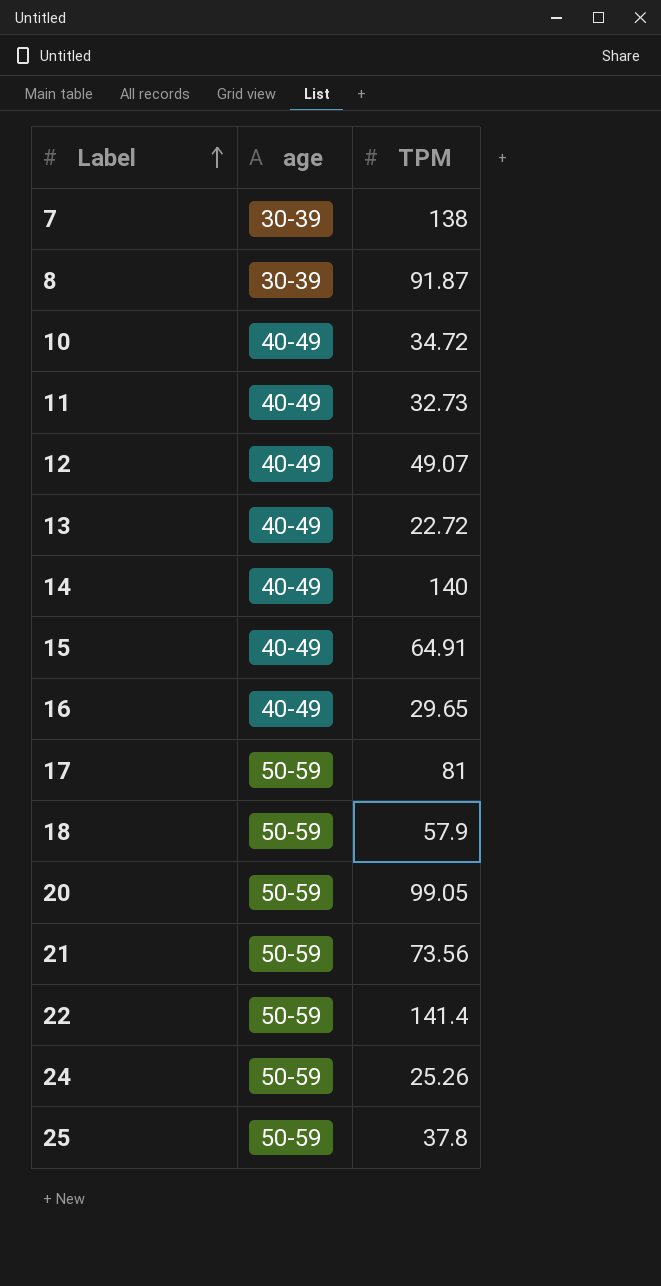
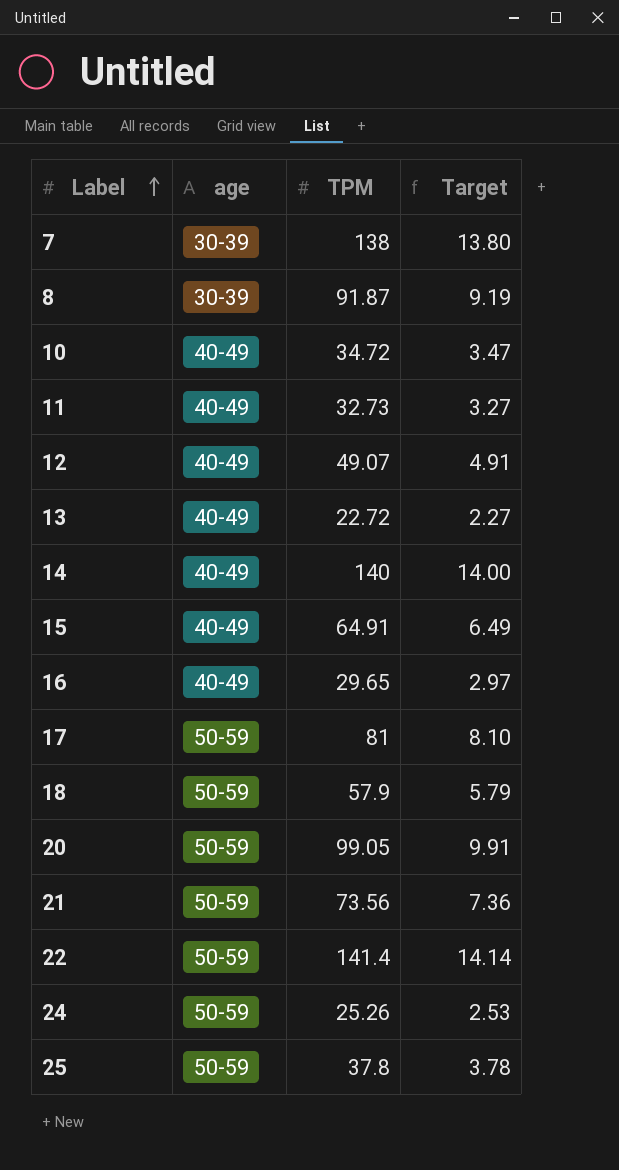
column Target | formula: none -> [TPM] * 0.1

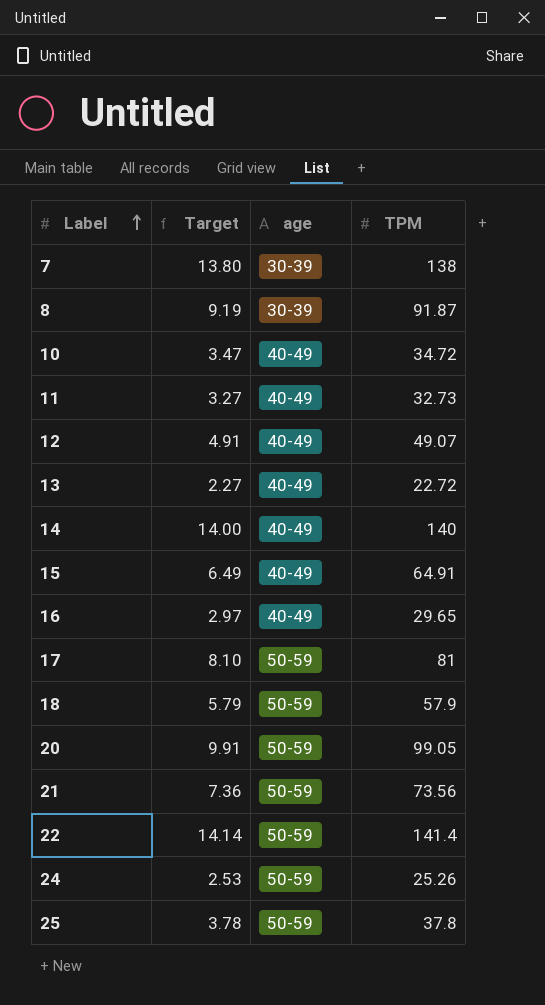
column Target | position: 4 -> 2

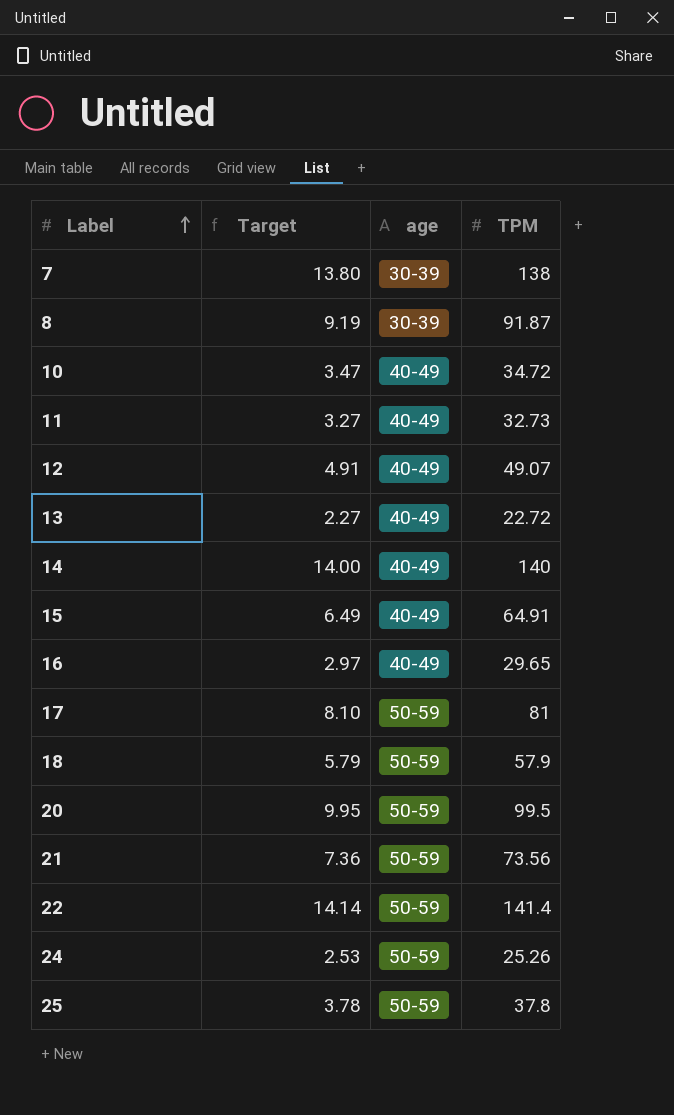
20 | Target: 9.91 -> 9.95
20 | TPM: 99.05 -> 99.5

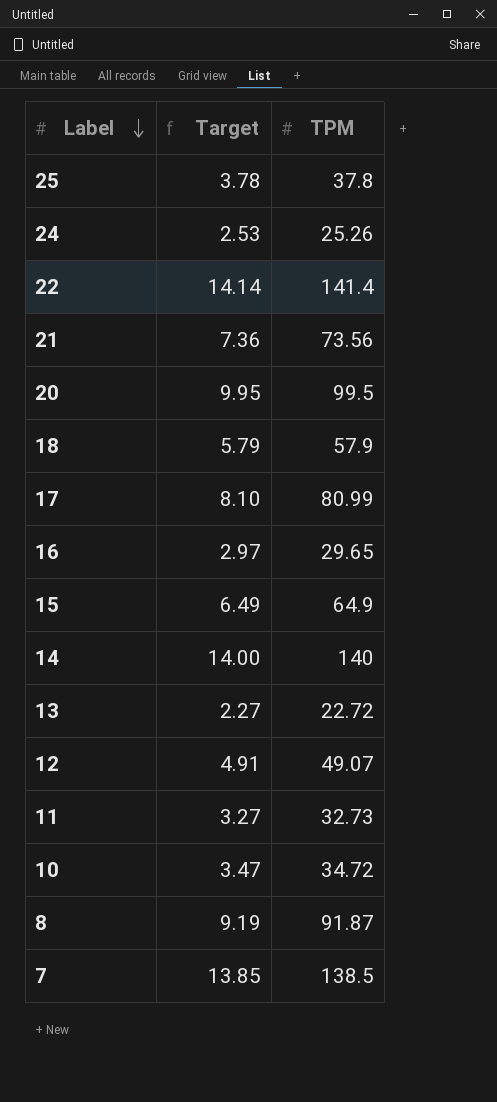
row order: Label ascending -> Label descending
column age | position: 3 -> none
17 | TPM: 81 -> 80.99
15 | TPM: 64.91 -> 64.9
7 | Target: 13.80 -> 13.85
7 | TPM: 138 -> 138.5

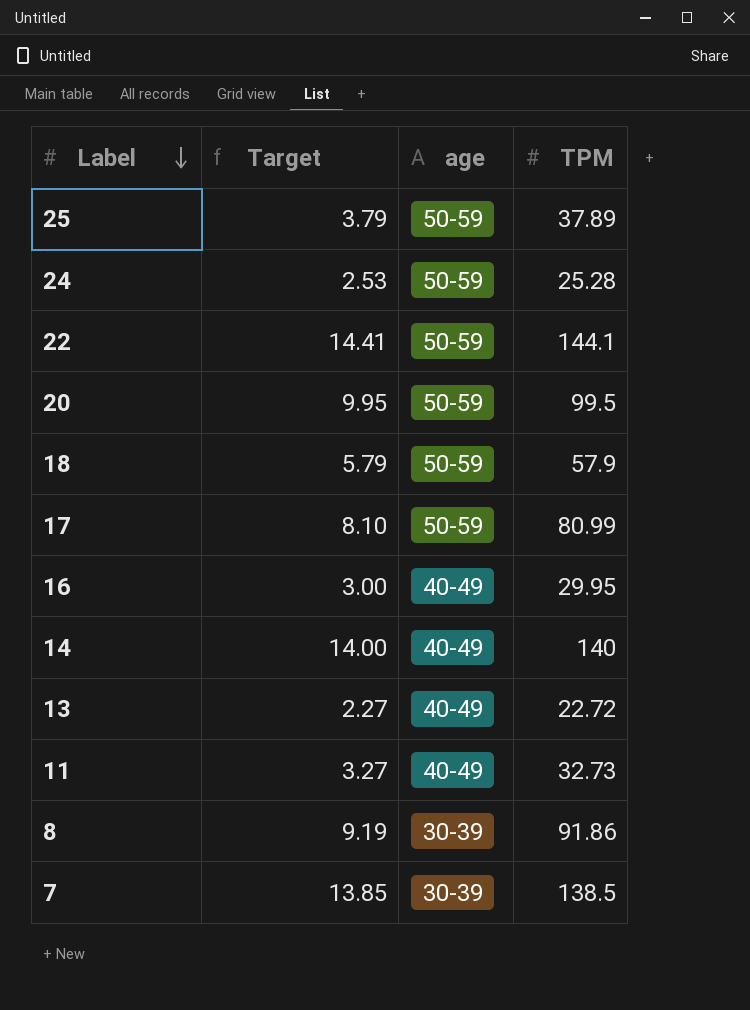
column age | position: none -> 3
row 21: 7.36 | 73.56 -> none
row 15: 6.49 | 64.9 -> none
row 12: 4.91 | 49.07 -> none
row 10: 3.47 | 34.72 -> none
25 | Target: 3.78 -> 3.79
25 | TPM: 37.8 -> 37.89
24 | TPM: 25.26 -> 25.28
22 | Target: 14.14 -> 14.41
22 | TPM: 141.4 -> 144.1
16 | Target: 2.97 -> 3.00
16 | TPM: 29.65 -> 29.95
8 | TPM: 91.87 -> 91.86

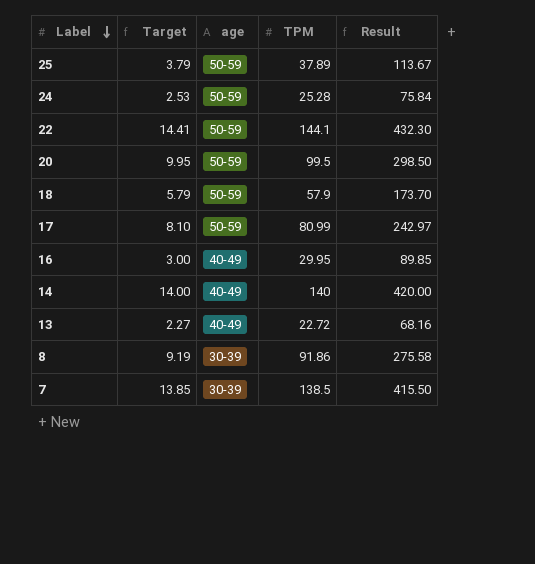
column Result | formula: none -> [TPM] * 3
row 11: 3.27 | 40-49 | 32.73 -> none

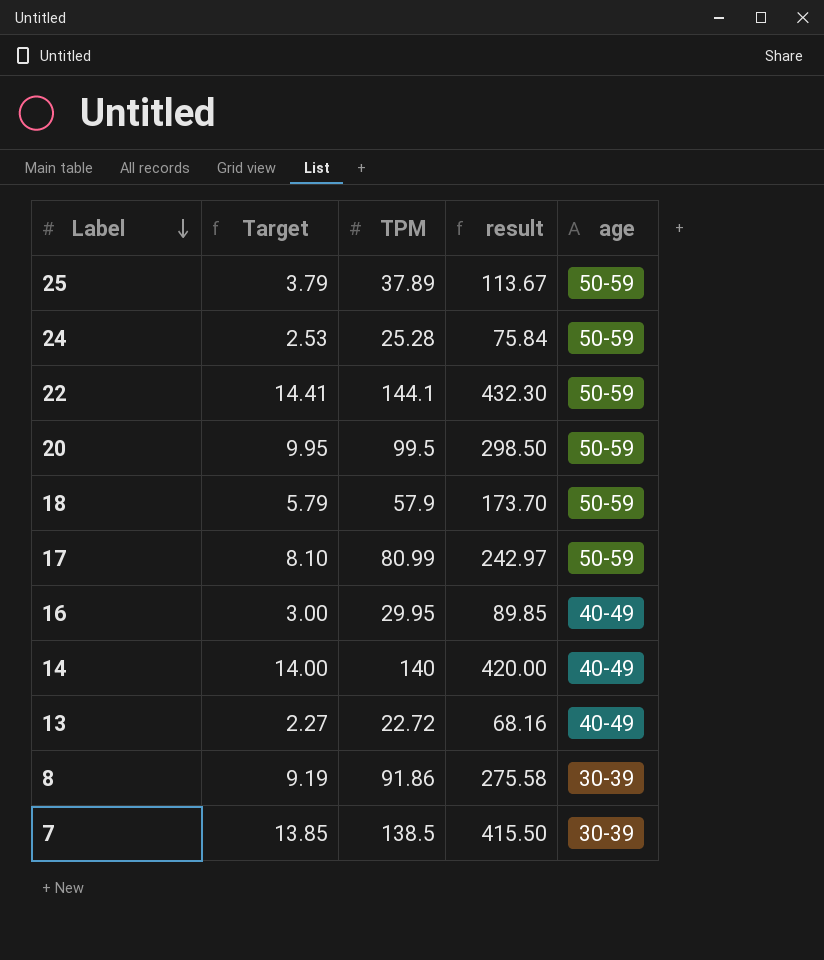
column name: Result -> result
column age | position: 3 -> 5

